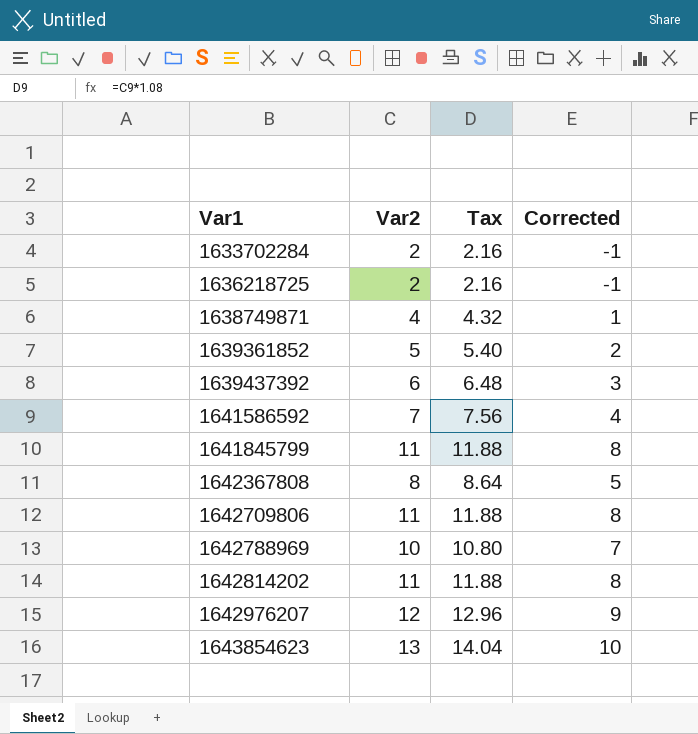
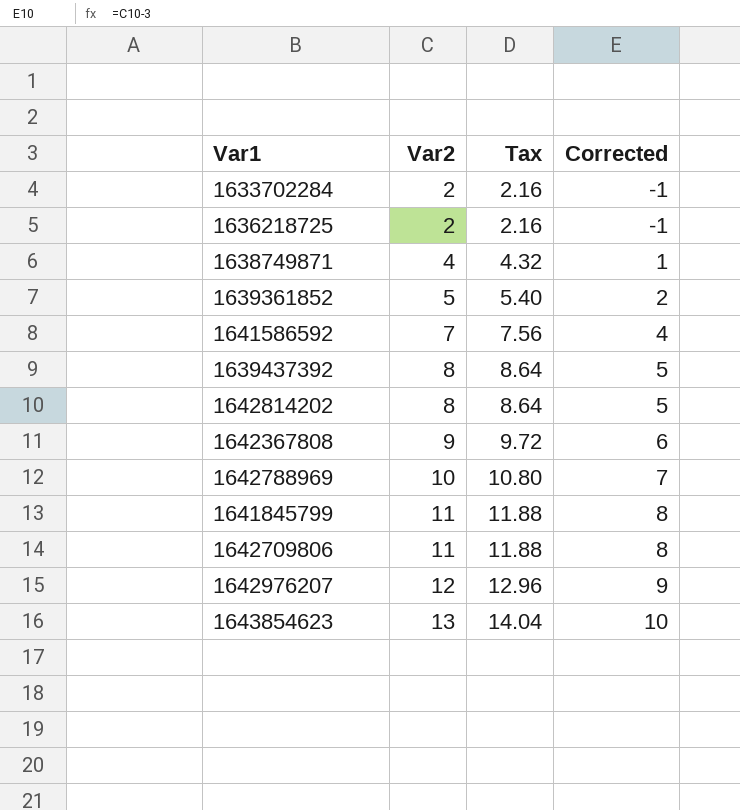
row order: Var1 ascending -> Var2 ascending
1639437392 | Var2: 6 -> 8
1639437392 | Tax: 6.48 -> 8.64
1639437392 | Corrected: 3 -> 5
1642814202 | Var2: 11 -> 8
1642814202 | Tax: 11.88 -> 8.64
1642814202 | Corrected: 8 -> 5
1642367808 | Var2: 8 -> 9
1642367808 | Tax: 8.64 -> 9.72
1642367808 | Corrected: 5 -> 6

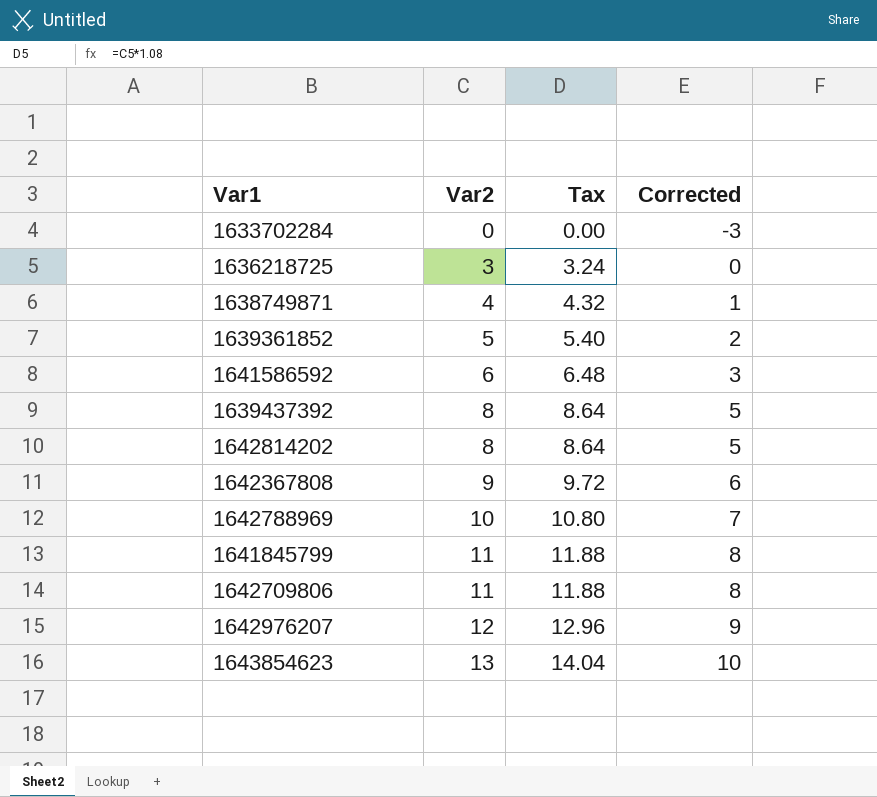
1633702284 | Var2: 2 -> 0
1633702284 | Tax: 2.16 -> 0.00
1633702284 | Corrected: -1 -> -3
1636218725 | Var2: 2 -> 3
1636218725 | Tax: 2.16 -> 3.24
1636218725 | Corrected: -1 -> 0
1641586592 | Var2: 7 -> 6
1641586592 | Tax: 7.56 -> 6.48
1641586592 | Corrected: 4 -> 3

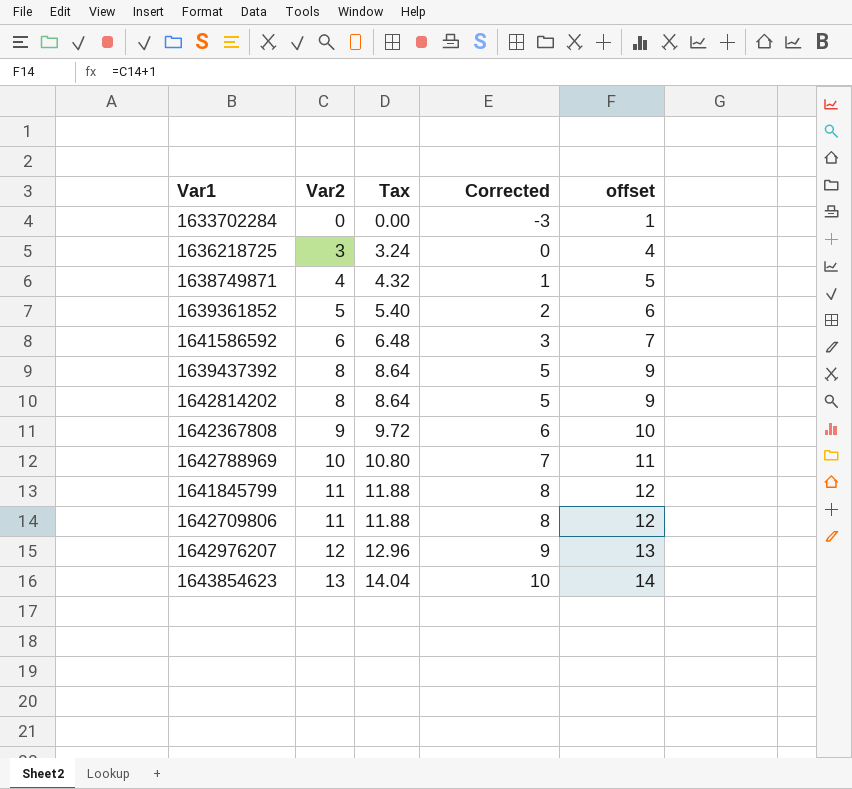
column offset | formula: none -> [Var2] + 1

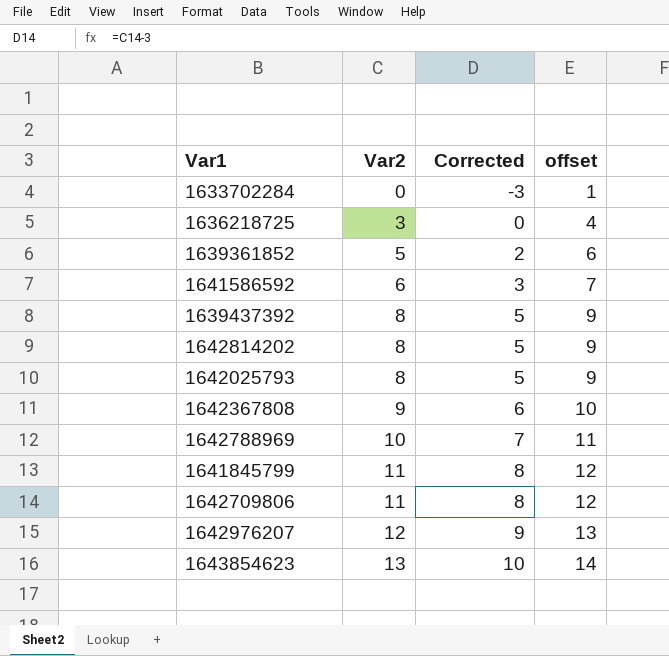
column Tax | formula: [Var2] * 1.08 -> none
row 1638749871: 4 | 4.32 | 1 | 5 -> none
row 1642025793: none -> 8 | 5 | 9

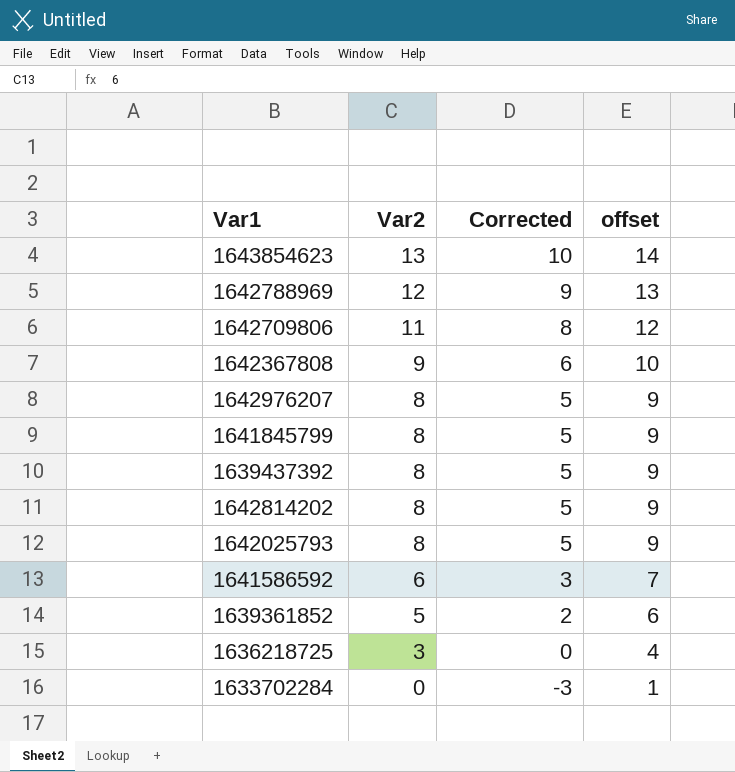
row order: Var2 ascending -> Var2 descending
1642788969 | Var2: 10 -> 12
1642788969 | Corrected: 7 -> 9
1642788969 | offset: 11 -> 13
1642976207 | Var2: 12 -> 8
1642976207 | Corrected: 9 -> 5
1642976207 | offset: 13 -> 9
1641845799 | Var2: 11 -> 8
1641845799 | Corrected: 8 -> 5
1641845799 | offset: 12 -> 9

